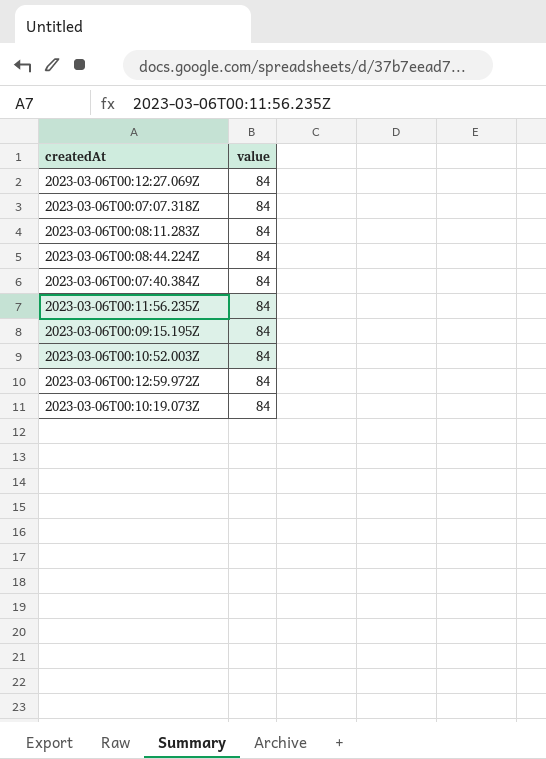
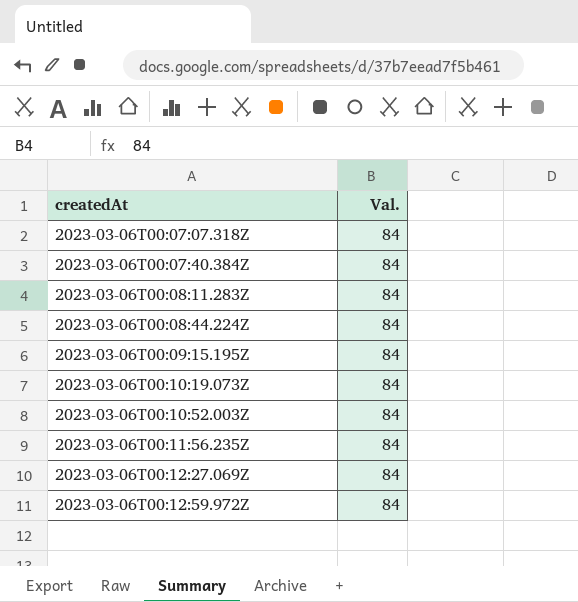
row order: none -> createdAt ascending
column name: value -> Val.

